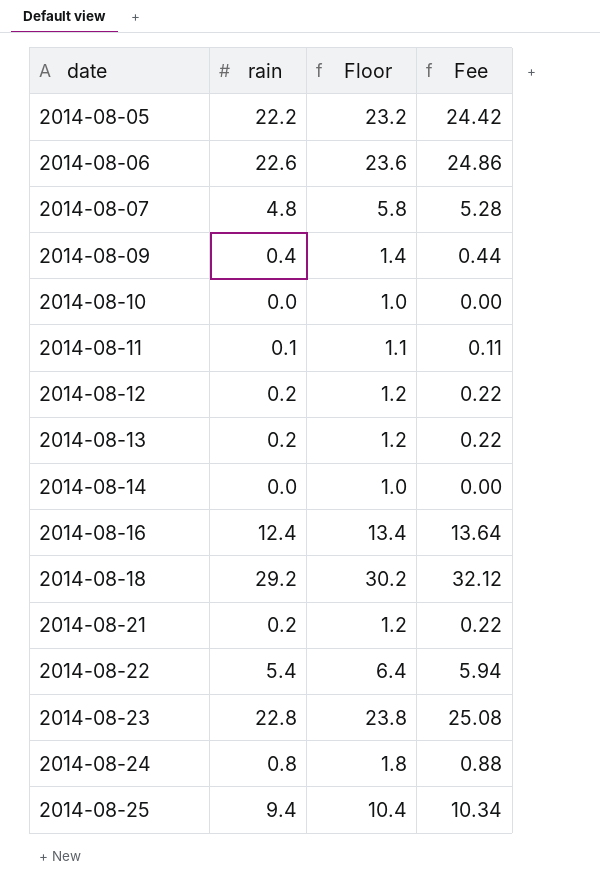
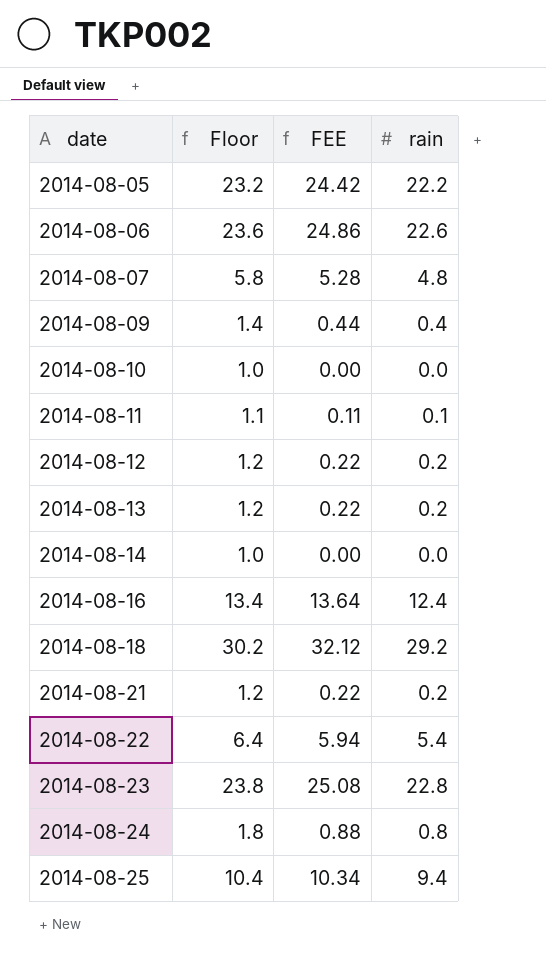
column name: Fee -> FEE
column rain | position: 2 -> 4

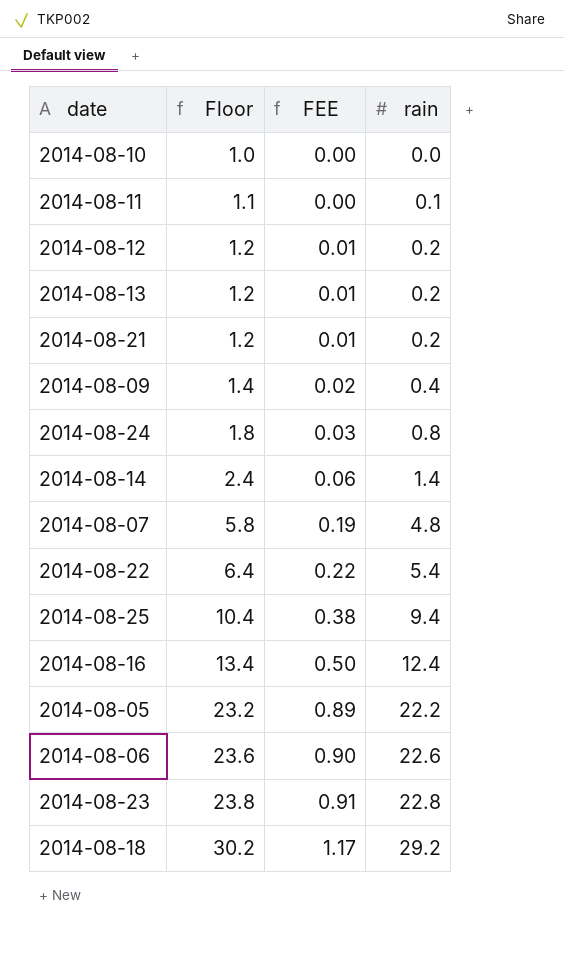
row order: date ascending -> Floor ascending
column FEE | formula: [rain] * 1.1 -> [rain] * 0.04
2014-08-14 | Floor: 1.0 -> 2.4
2014-08-14 | rain: 0.0 -> 1.4

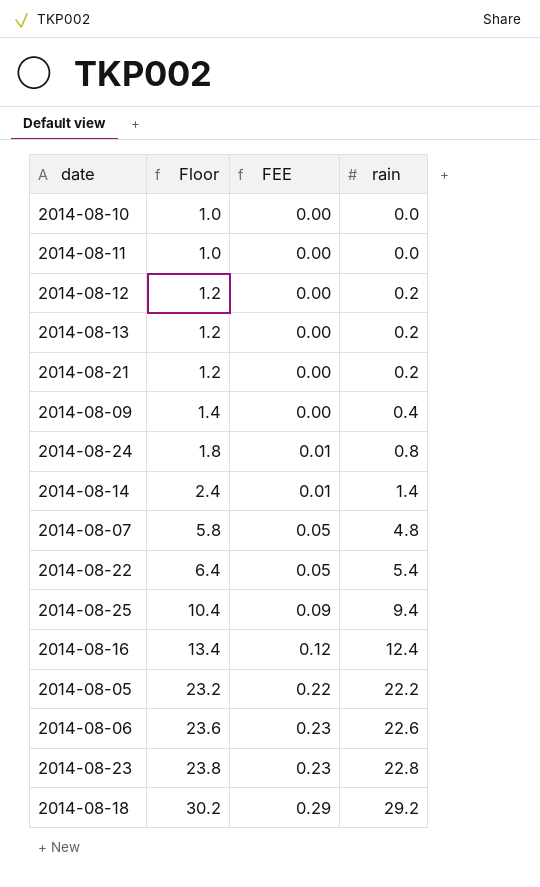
column FEE | formula: [rain] * 0.04 -> [rain] * 0.01
2014-08-11 | Floor: 1.1 -> 1.0
2014-08-11 | rain: 0.1 -> 0.0

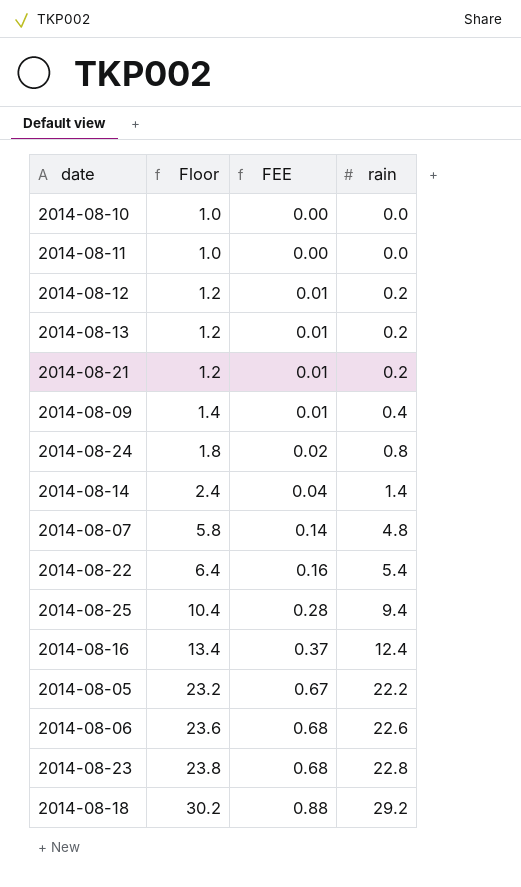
column FEE | formula: [rain] * 0.01 -> [rain] * 0.03

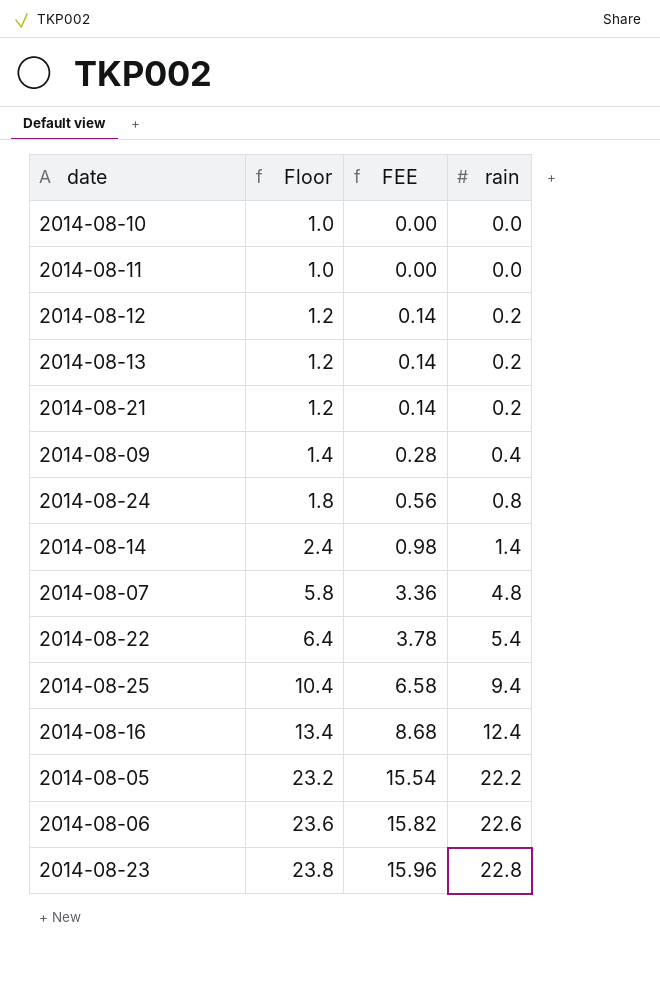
column FEE | formula: [rain] * 0.03 -> [rain] * 0.7
row 2014-08-18: 30.2 | 0.88 | 29.2 -> none

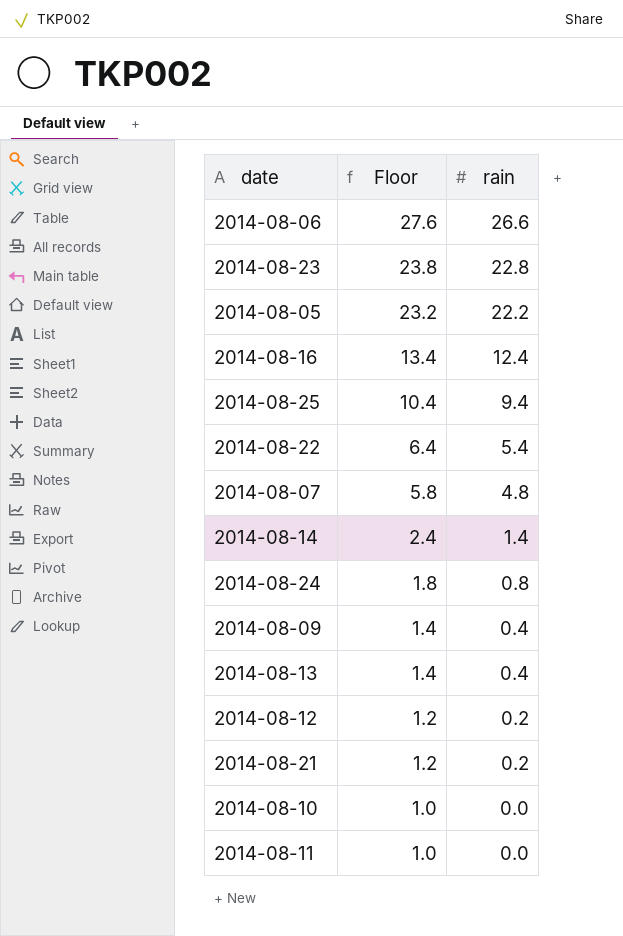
row order: Floor ascending -> Floor descending
column FEE | formula: [rain] * 0.7 -> none
2014-08-06 | Floor: 23.6 -> 27.6
2014-08-06 | rain: 22.6 -> 26.6
2014-08-13 | Floor: 1.2 -> 1.4
2014-08-13 | rain: 0.2 -> 0.4

